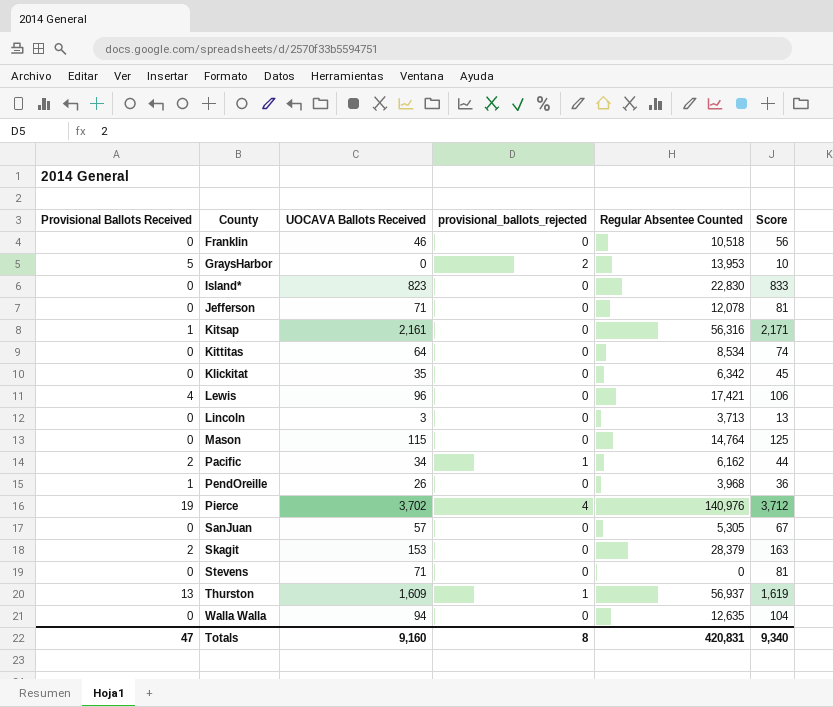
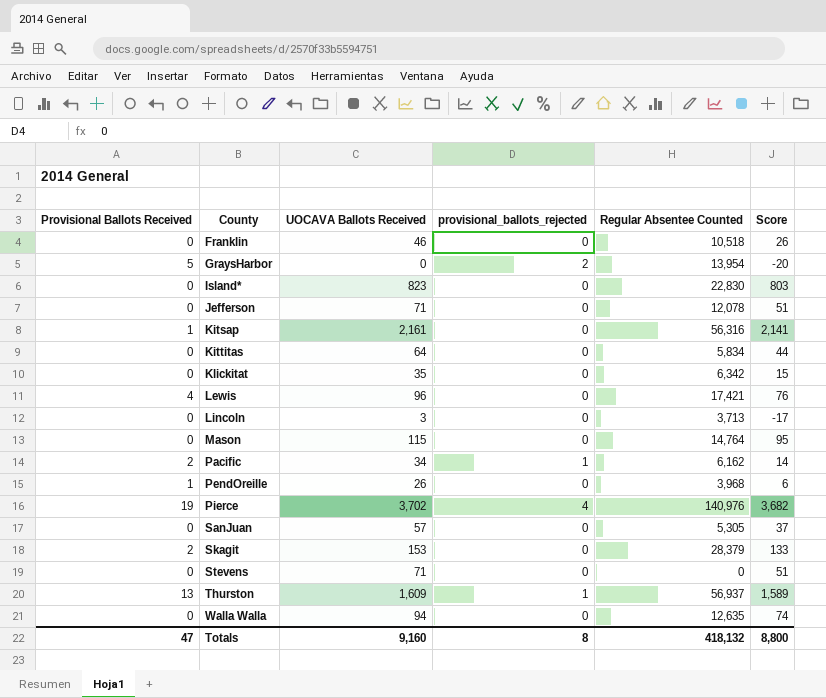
column Score | formula: [UOCAVA Ballots Received] + 10 -> [UOCAVA Ballots Received] - 20
GraysHarbor | Regular Absentee Counted: 13,953 -> 13,954
Kittitas | Regular Absentee Counted: 8,534 -> 5,834
Totals | Regular Absentee Counted: 420,831 -> 418,132
Totals | Score: 9,340 -> 8,800

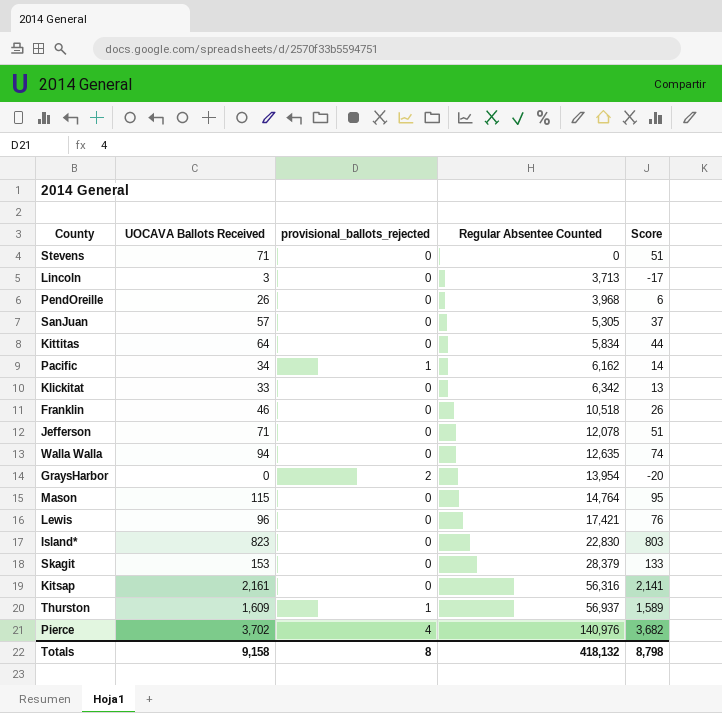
row order: County ascending -> Regular Absentee Counted ascending
column Provisional Ballots Received | position: 1 -> none
Klickitat | UOCAVA Ballots Received: 35 -> 33
Klickitat | Score: 15 -> 13
Totals | UOCAVA Ballots Received: 9,160 -> 9,158
Totals | Score: 8,800 -> 8,798

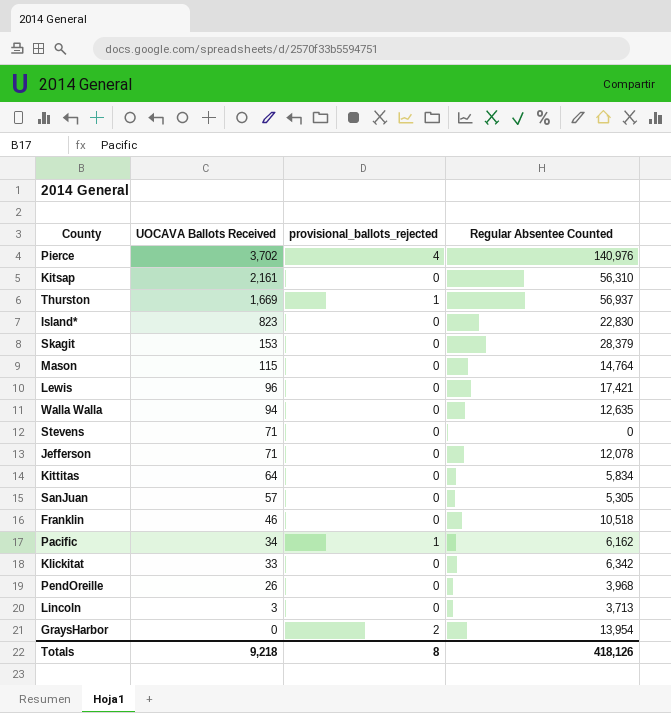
row order: Regular Absentee Counted ascending -> UOCAVA Ballots Received descending
column Score | formula: [UOCAVA Ballots Received] - 20 -> none
Kitsap | Regular Absentee Counted: 56,316 -> 56,310
Thurston | UOCAVA Ballots Received: 1,609 -> 1,669
Totals | UOCAVA Ballots Received: 9,158 -> 9,218
Totals | Regular Absentee Counted: 418,132 -> 418,126

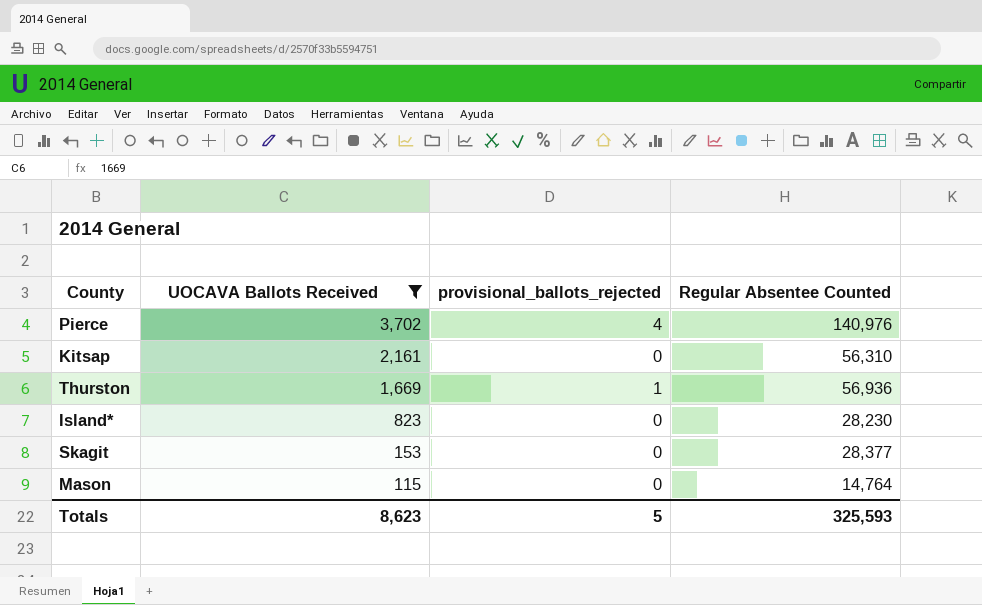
filter: none -> UOCAVA Ballots Received >= 115
Thurston | Regular Absentee Counted: 56,937 -> 56,936
Island* | Regular Absentee Counted: 22,830 -> 28,230
Skagit | Regular Absentee Counted: 28,379 -> 28,377
Totals | UOCAVA Ballots Received: 9,218 -> 8,623
Totals | provisional_ballots_rejected: 8 -> 5
Totals | Regular Absentee Counted: 418,126 -> 325,593

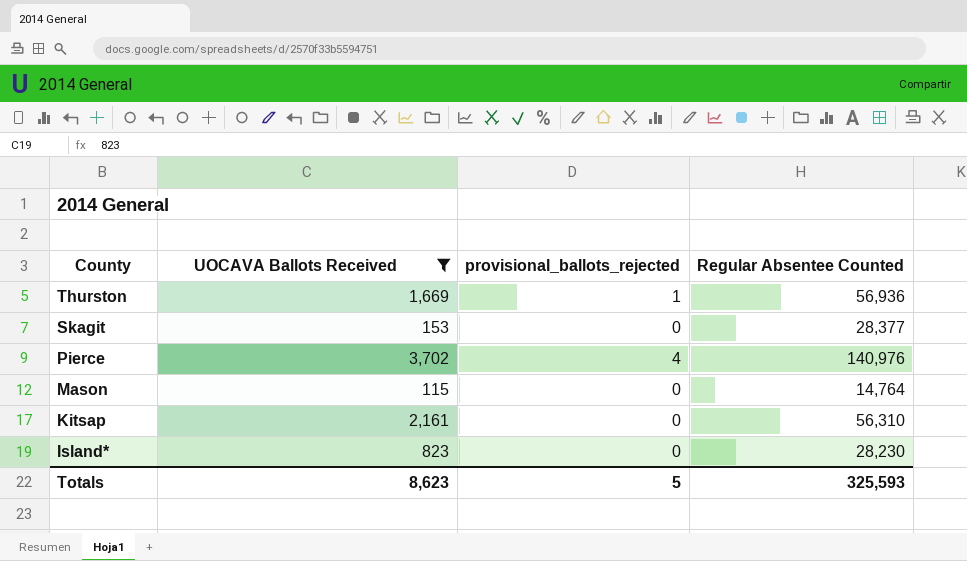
row order: UOCAVA Ballots Received descending -> County descending

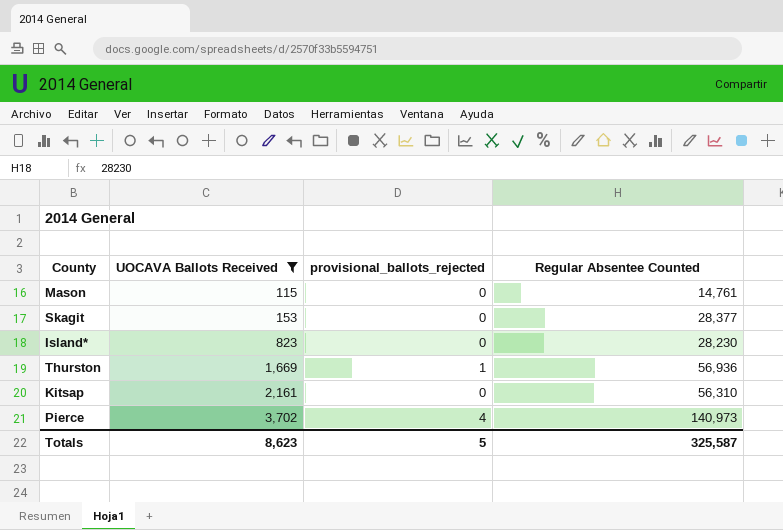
row order: County descending -> UOCAVA Ballots Received ascending
Mason | Regular Absentee Counted: 14,764 -> 14,761
Pierce | Regular Absentee Counted: 140,976 -> 140,973
Totals | Regular Absentee Counted: 325,593 -> 325,587

